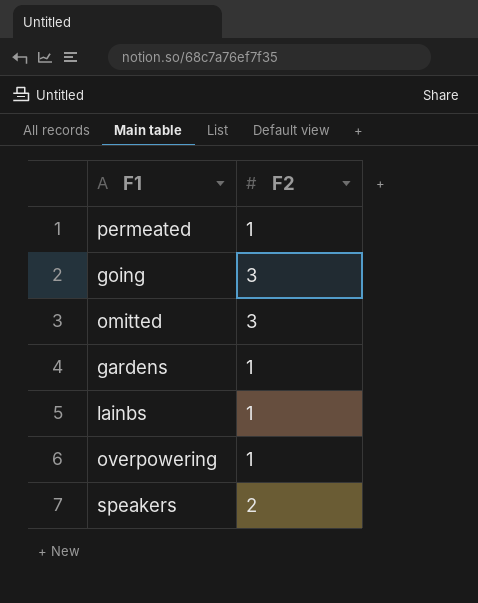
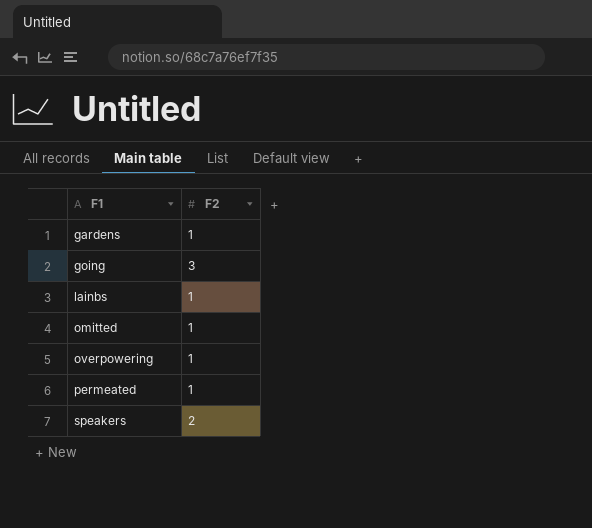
row order: none -> F1 ascending
omitted | F2: 3 -> 1

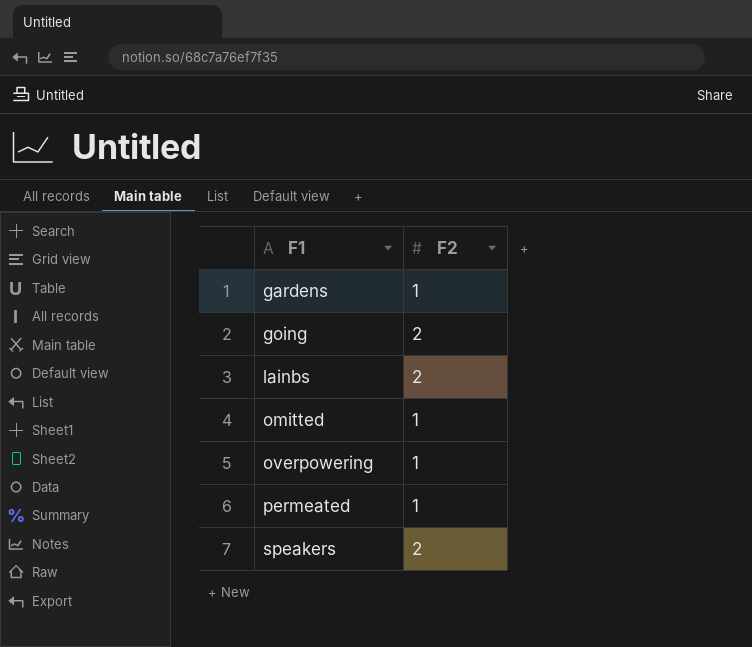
going | F2: 3 -> 2
lainbs | F2: 1 -> 2

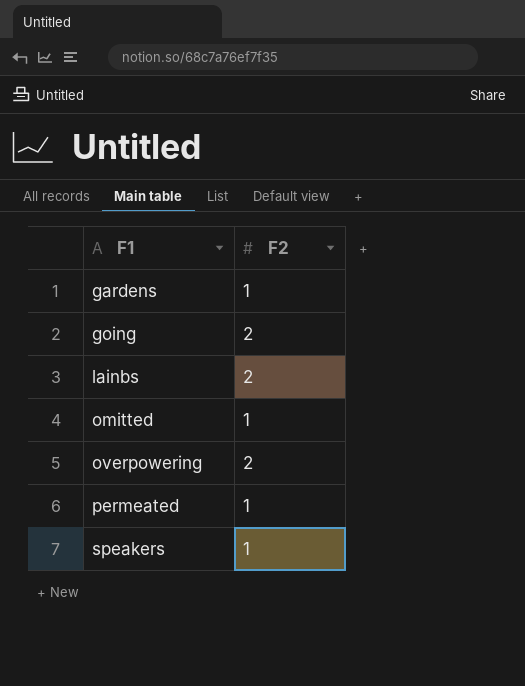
overpowering | F2: 1 -> 2
speakers | F2: 2 -> 1

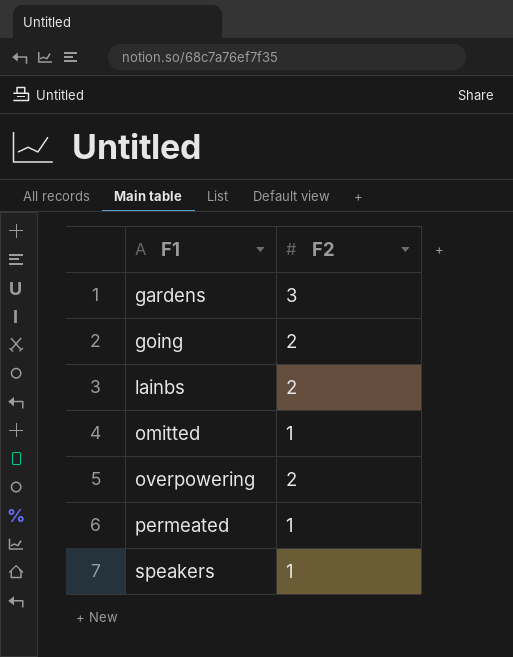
gardens | F2: 1 -> 3

